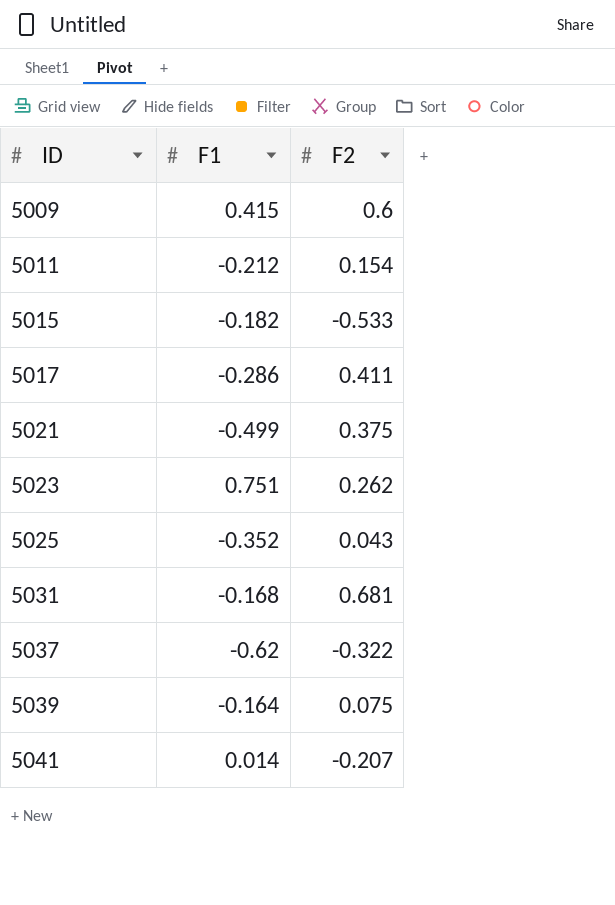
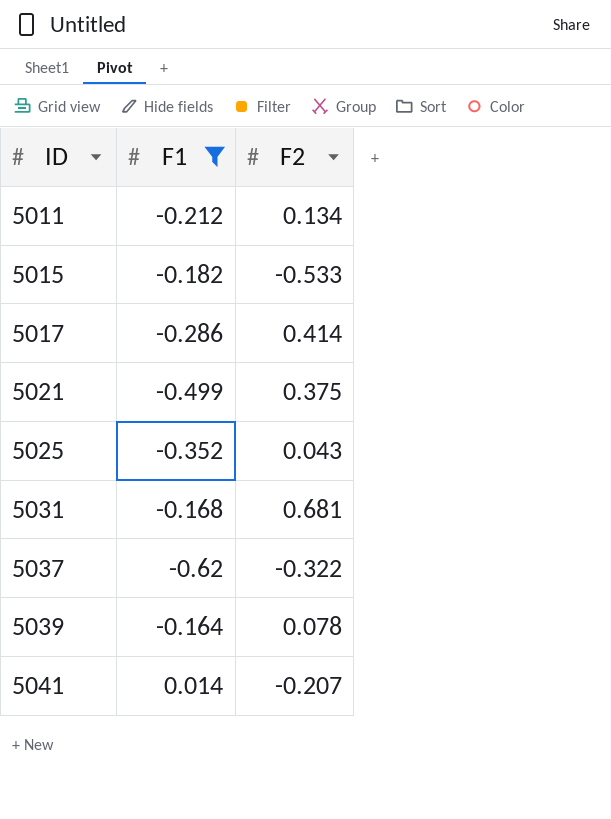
filter: none -> F1 <= 0.014
5011 | F2: 0.154 -> 0.134
5017 | F2: 0.411 -> 0.414
5039 | F2: 0.075 -> 0.078

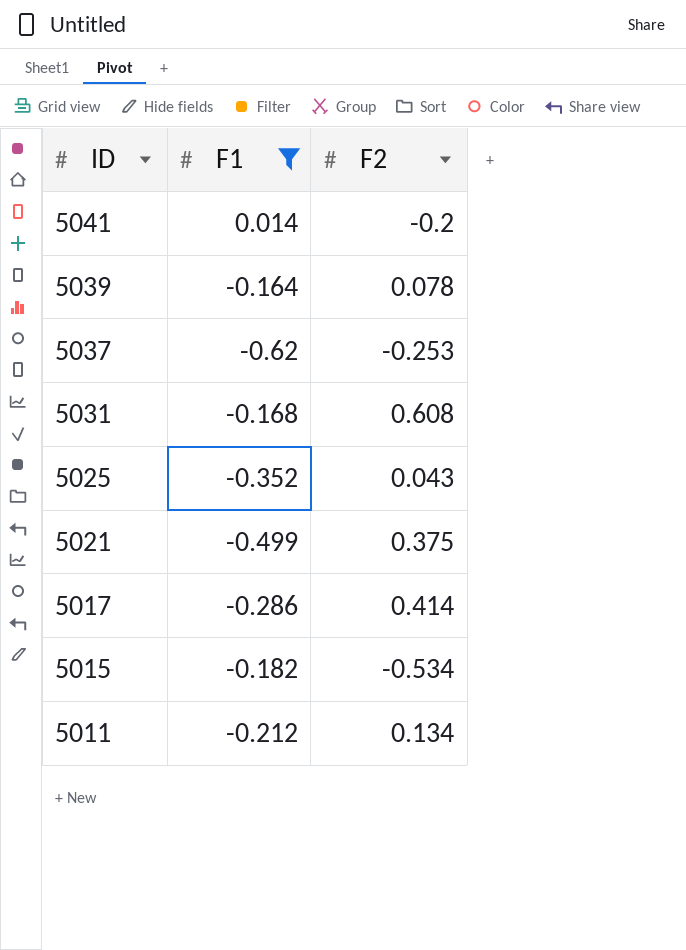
row order: ID ascending -> ID descending
5041 | F2: -0.207 -> -0.2
5037 | F2: -0.322 -> -0.253
5031 | F2: 0.681 -> 0.608
5015 | F2: -0.533 -> -0.534

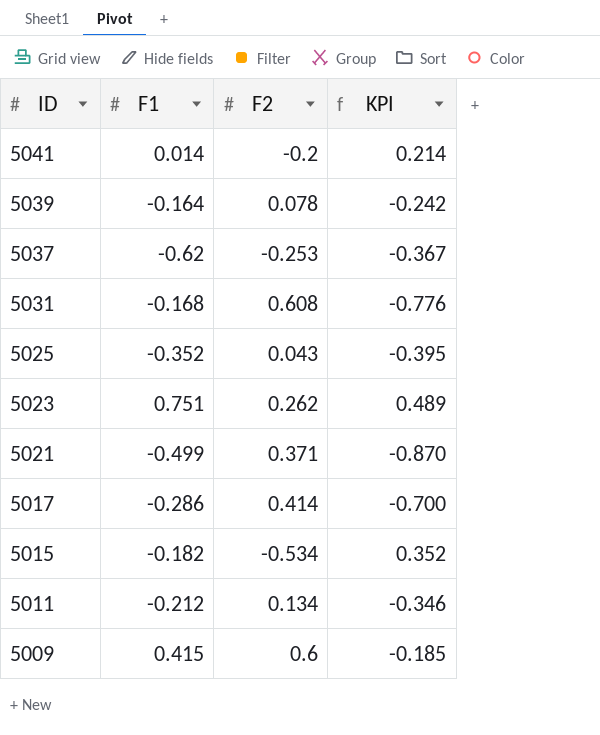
filter: F1 <= 0.014 -> none
column KPI | formula: none -> [F1] - [F2]
5021 | F2: 0.375 -> 0.371

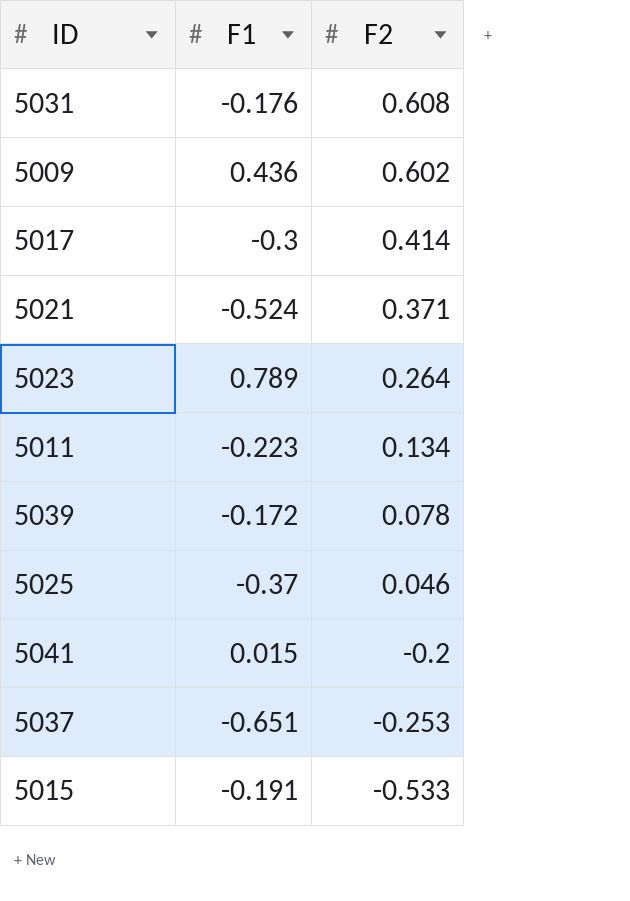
row order: ID descending -> F2 descending
column KPI | formula: [F1] - [F2] -> none
5031 | F1: -0.168 -> -0.176
5009 | F1: 0.415 -> 0.436
5009 | F2: 0.6 -> 0.602
5017 | F1: -0.286 -> -0.3
5021 | F1: -0.499 -> -0.524
5023 | F1: 0.751 -> 0.789
5023 | F2: 0.262 -> 0.264
5011 | F1: -0.212 -> -0.223
5039 | F1: -0.164 -> -0.172
5025 | F1: -0.352 -> -0.37
5025 | F2: 0.043 -> 0.046
5041 | F1: 0.014 -> 0.015
5037 | F1: -0.62 -> -0.651
5015 | F1: -0.182 -> -0.191
5015 | F2: -0.534 -> -0.533

